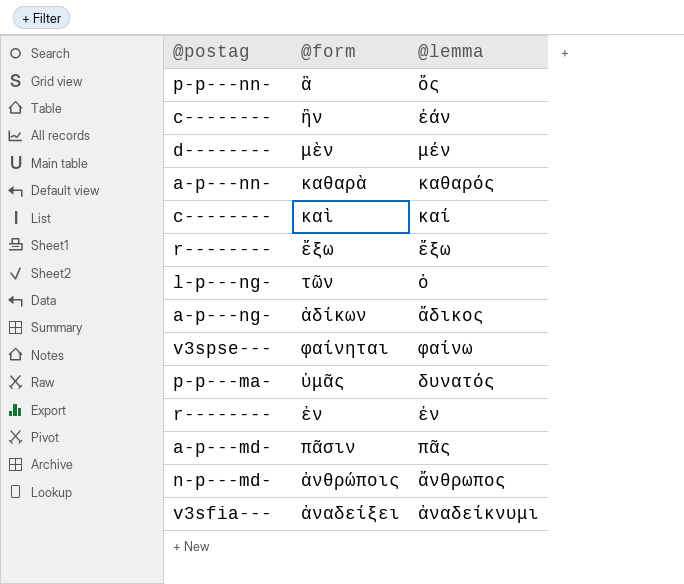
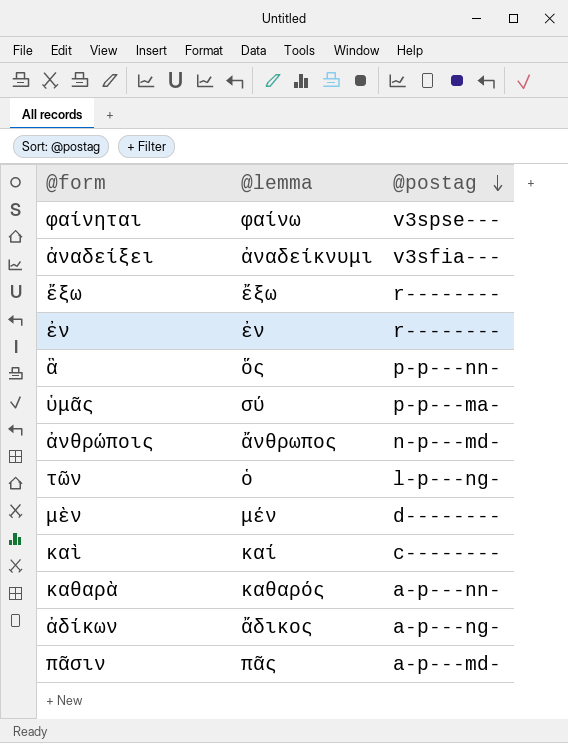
row order: none -> @postag descending
column @postag | position: 1 -> 3
row ἢν: c-------- | ἐάν -> none
ὑμᾶς | @lemma: δυνατός -> σύ

